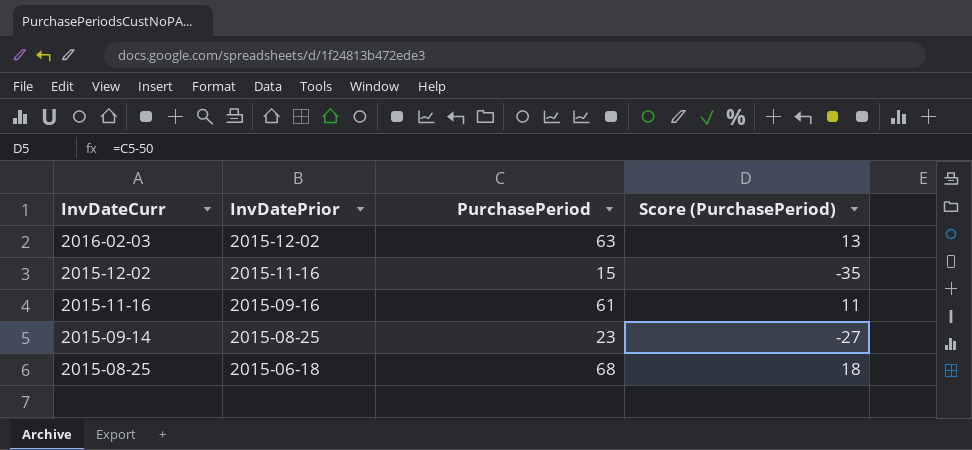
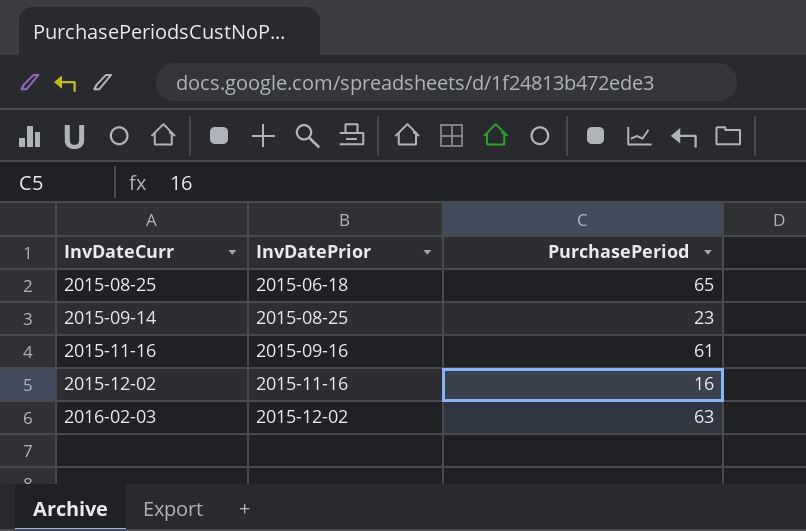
row order: InvDateCurr descending -> InvDateCurr ascending
column Score (PurchasePeriod) | formula: [PurchasePeriod] - 50 -> none
2015-08-25 | PurchasePeriod: 68 -> 65
2015-12-02 | PurchasePeriod: 15 -> 16

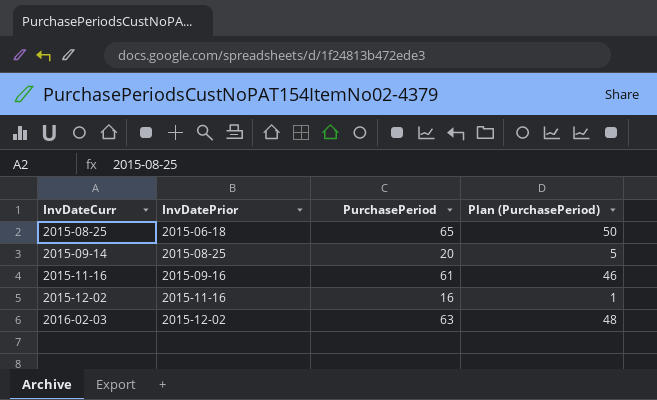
column Plan (PurchasePeriod) | formula: none -> [PurchasePeriod] - 15
2015-09-14 | PurchasePeriod: 23 -> 20

